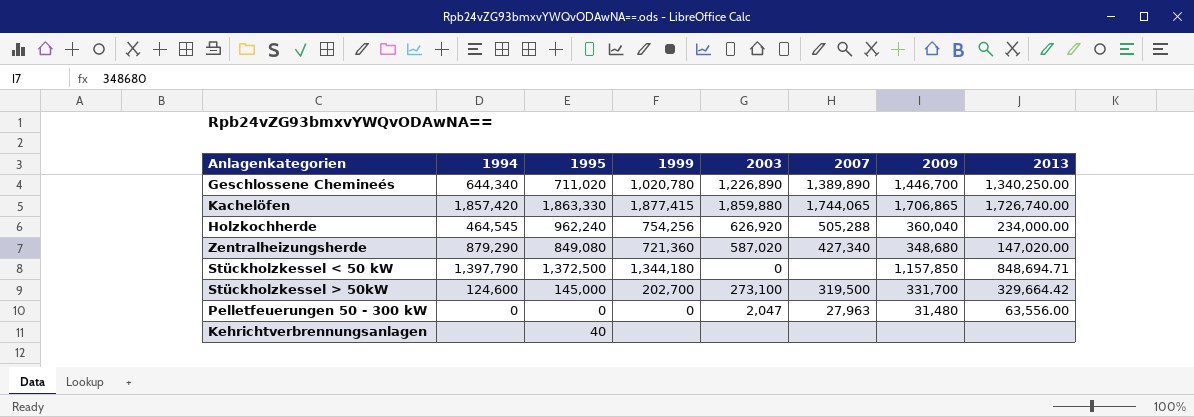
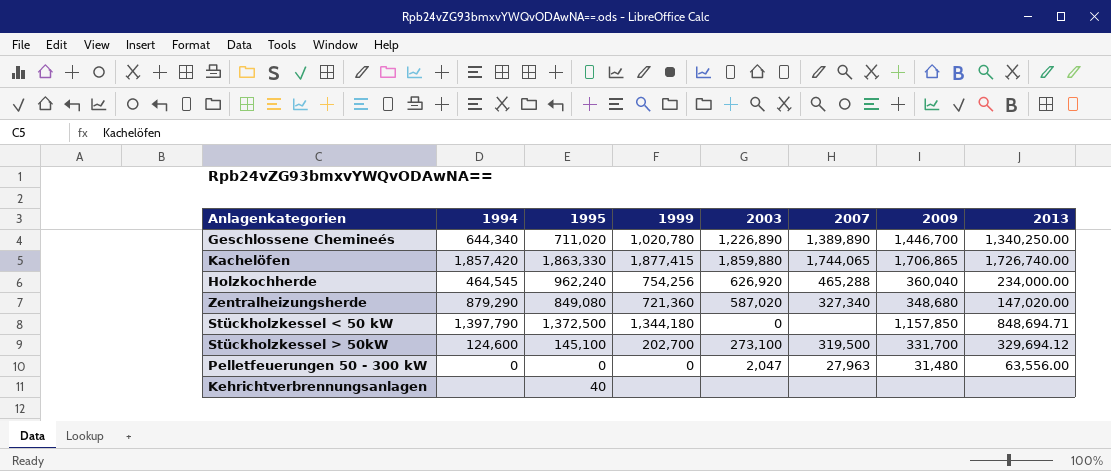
Holzkochherde | 2007: 505,288 -> 465,288
Zentralheizungsherde | 2007: 427,340 -> 327,340
Stückholzkessel > 50kW | 1995: 145,000 -> 145,100
Stückholzkessel > 50kW | 2013: 329,664.42 -> 329,694.12

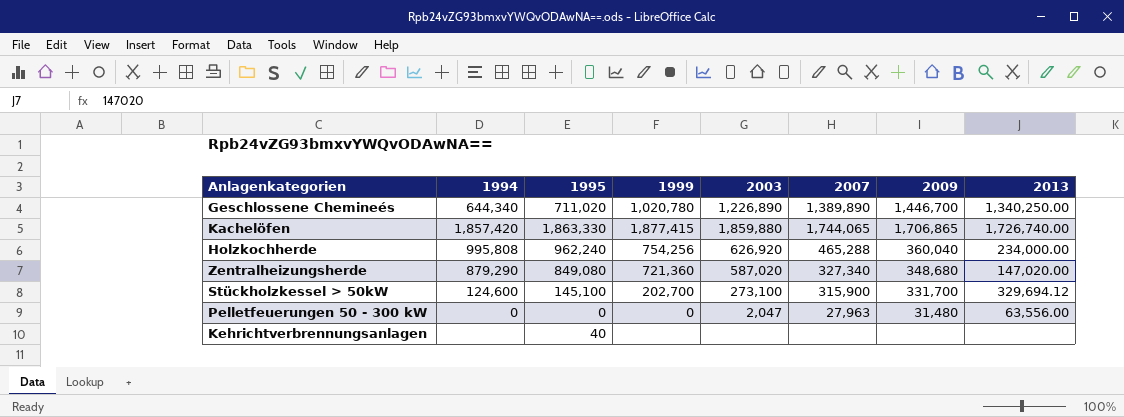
row Stückholzkessel < 50 kW: 1,397,790 | 1,372,500 | 1,344,180 | 0 | none | 1,157,850 | 848,694.71 -> none
Holzkochherde | 1994: 464,545 -> 995,808
Stückholzkessel > 50kW | 2007: 319,500 -> 315,900

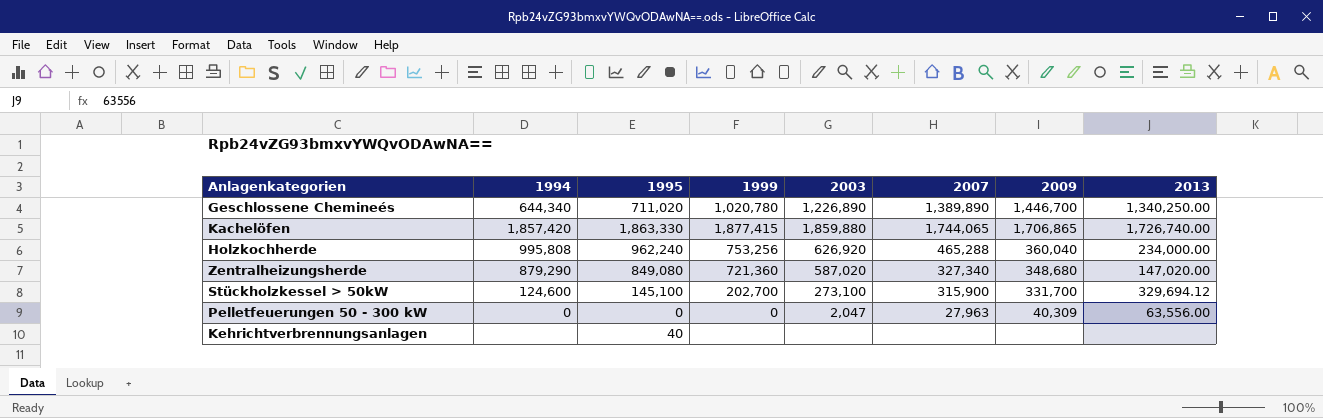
Holzkochherde | 1999: 754,256 -> 753,256
Pelletfeuerungen 50 - 300 kW | 2009: 31,480 -> 40,309

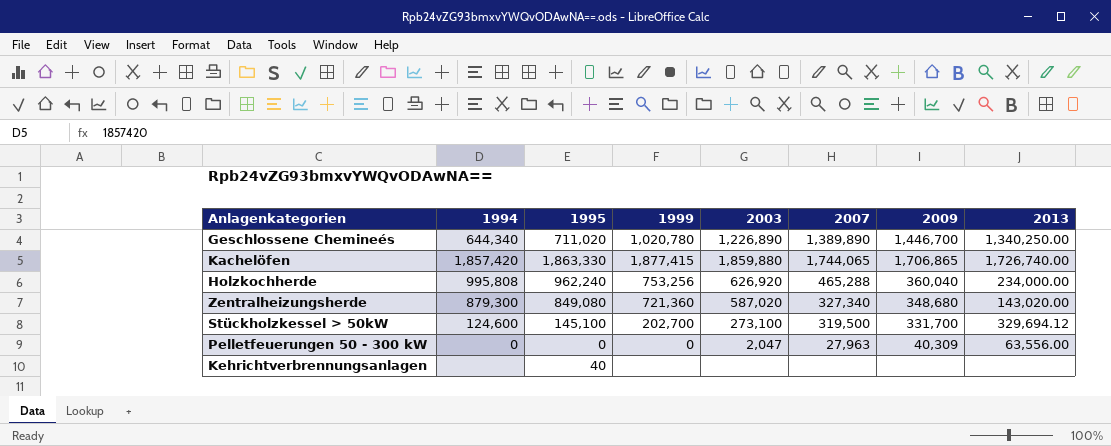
Zentralheizungsherde | 1994: 879,290 -> 879,300
Zentralheizungsherde | 2013: 147,020.00 -> 143,020.00
Stückholzkessel > 50kW | 2007: 315,900 -> 319,500

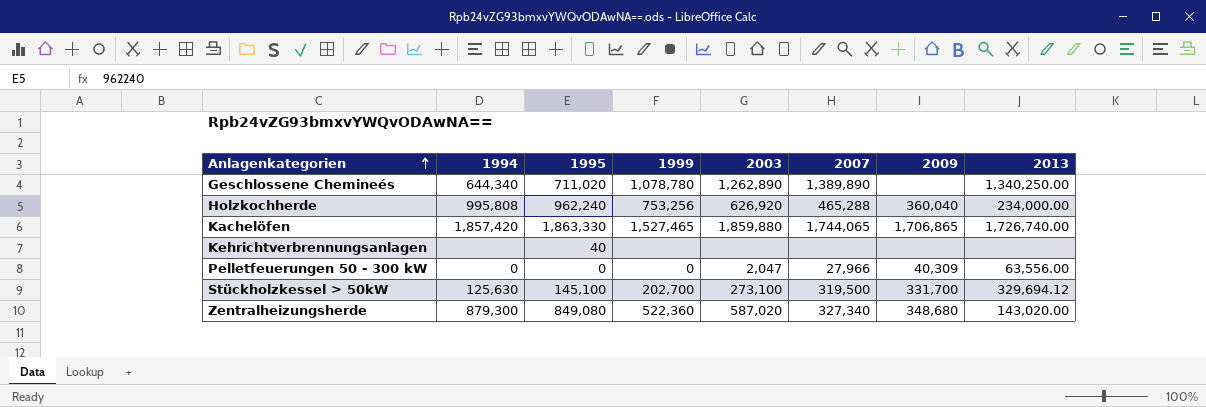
row order: none -> Anlagenkategorien ascending
Geschlossene Chemineés | 1999: 1,020,780 -> 1,078,780
Geschlossene Chemineés | 2003: 1,226,890 -> 1,262,890
Geschlossene Chemineés | 2009: 1,446,700 -> none
Kachelöfen | 1999: 1,877,415 -> 1,527,465
Pelletfeuerungen 50 - 300 kW | 2007: 27,963 -> 27,966
Stückholzkessel > 50kW | 1994: 124,600 -> 125,630
Zentralheizungsherde | 1999: 721,360 -> 522,360

